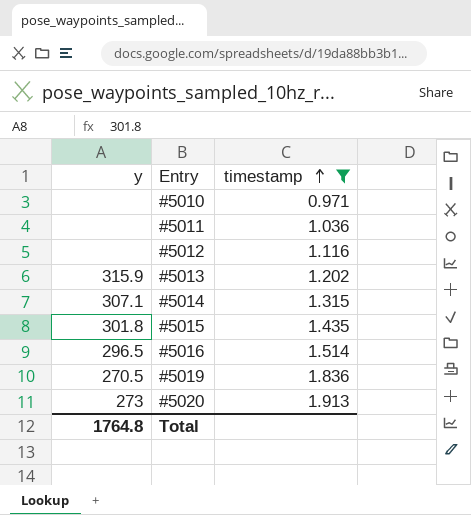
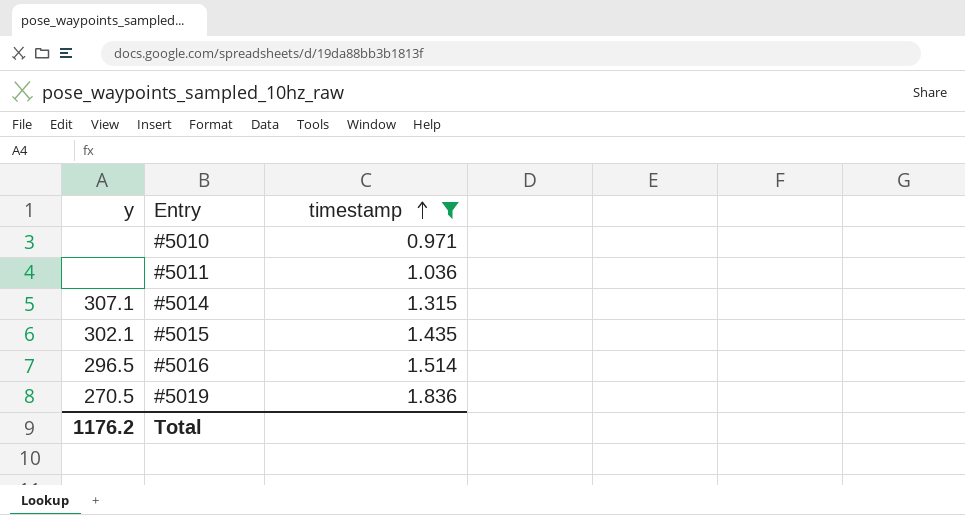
row #5012: none | 1.116 -> none
row #5013: 315.9 | 1.202 -> none
row #5020: 273 | 1.913 -> none
#5015 | y: 301.8 -> 302.1
Total | y: 1764.8 -> 1176.2

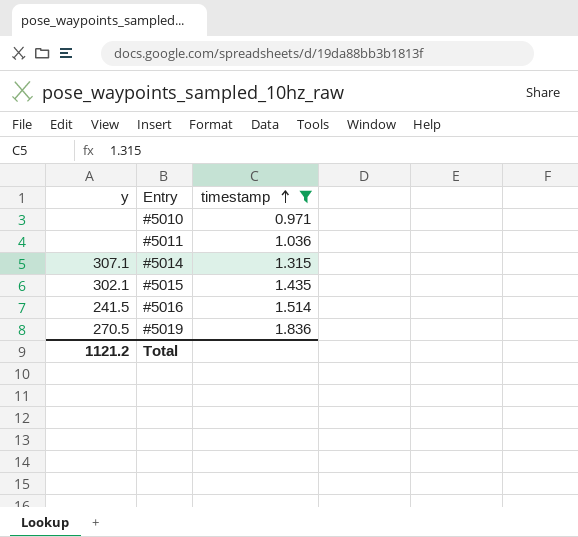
#5016 | y: 296.5 -> 241.5
Total | y: 1176.2 -> 1121.2

